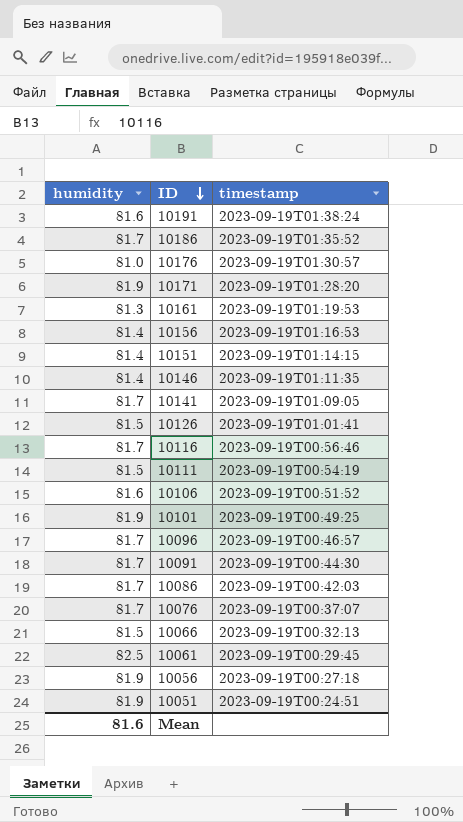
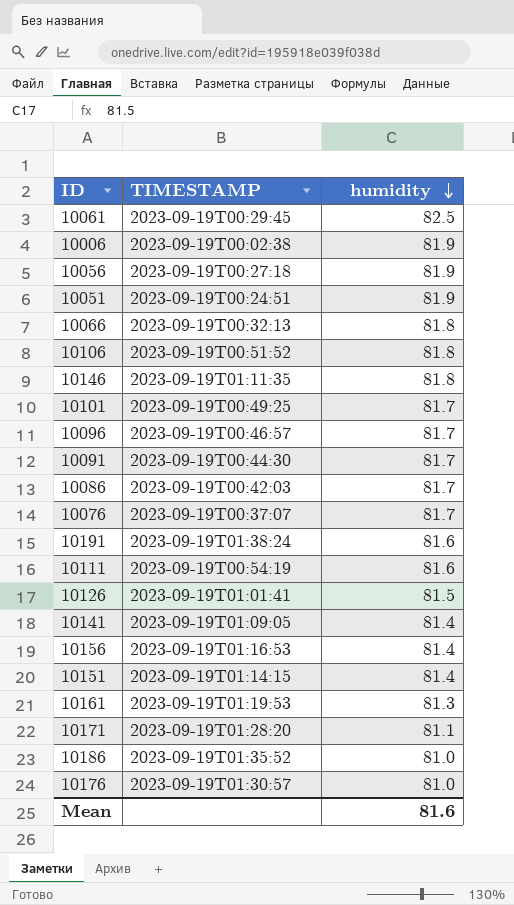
row order: ID descending -> humidity descending
column name: timestamp -> TIMESTAMP
column humidity | position: 1 -> 3
row 10116: 81.7 | 2023-09-19T00:56:46 -> none
row 10006: none -> 2023-09-19T00:02:38 | 81.9
10066 | humidity: 81.5 -> 81.8
10106 | humidity: 81.6 -> 81.8
10146 | humidity: 81.4 -> 81.8
10101 | humidity: 81.9 -> 81.7
10111 | humidity: 81.5 -> 81.6
10141 | humidity: 81.7 -> 81.4
10171 | humidity: 81.9 -> 81.1
10186 | humidity: 81.7 -> 81.0

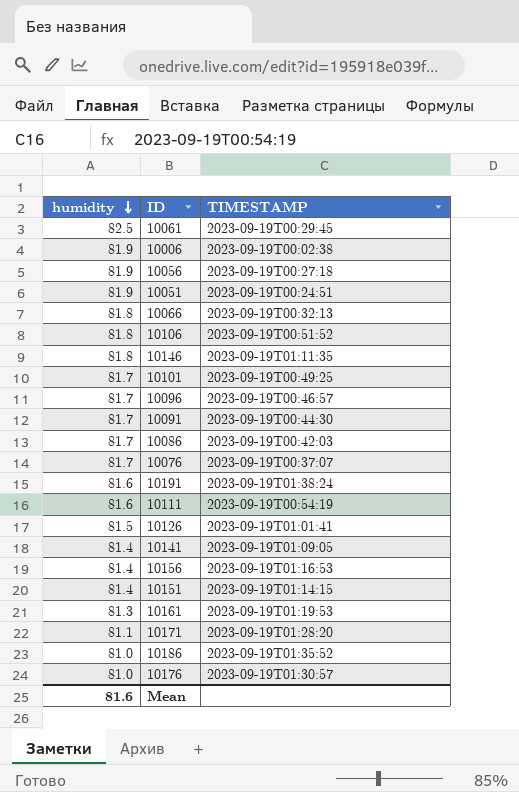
column humidity | position: 3 -> 1

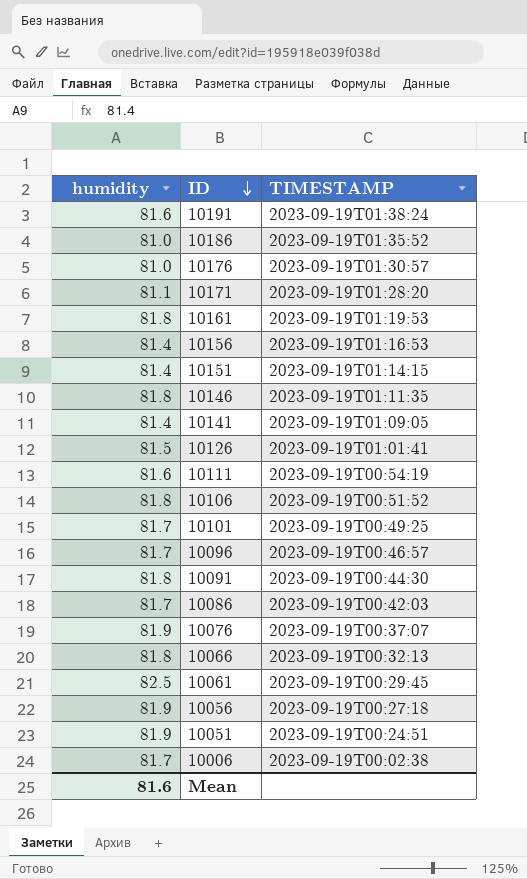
row order: humidity descending -> ID descending
10161 | humidity: 81.3 -> 81.8
10091 | humidity: 81.7 -> 81.8
10076 | humidity: 81.7 -> 81.9
10006 | humidity: 81.9 -> 81.7

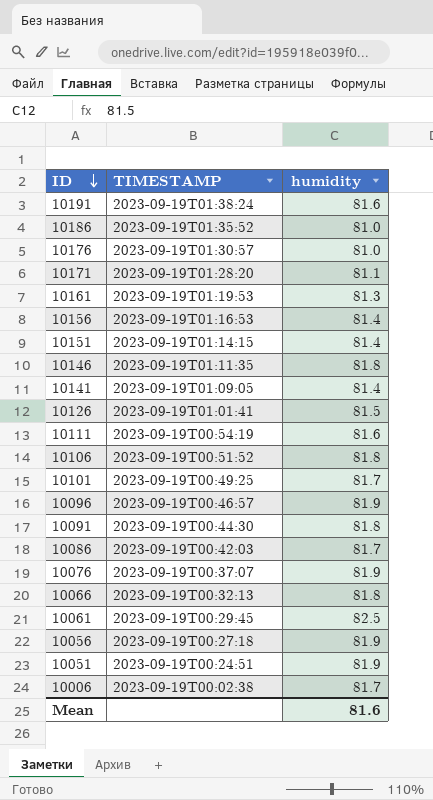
column humidity | position: 1 -> 3
10161 | humidity: 81.8 -> 81.3
10096 | humidity: 81.7 -> 81.9

